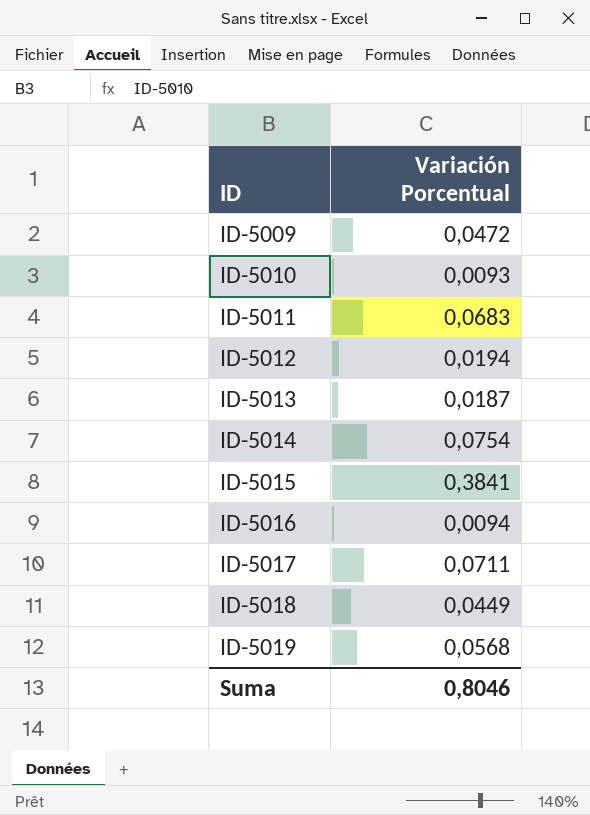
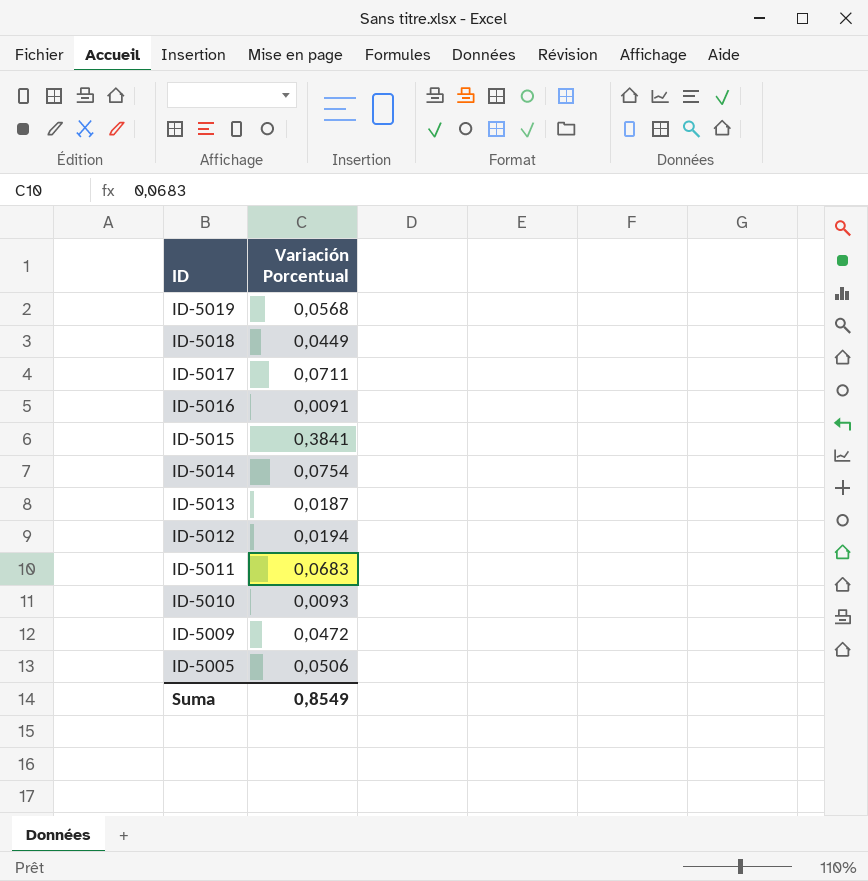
row order: ID ascending -> ID descending
ID-5016 | Variación Porcentual: 0,0094 -> 0,0091
row ID-5005: none -> 0,0506
Suma | Variación Porcentual: 0,8046 -> 0,8549

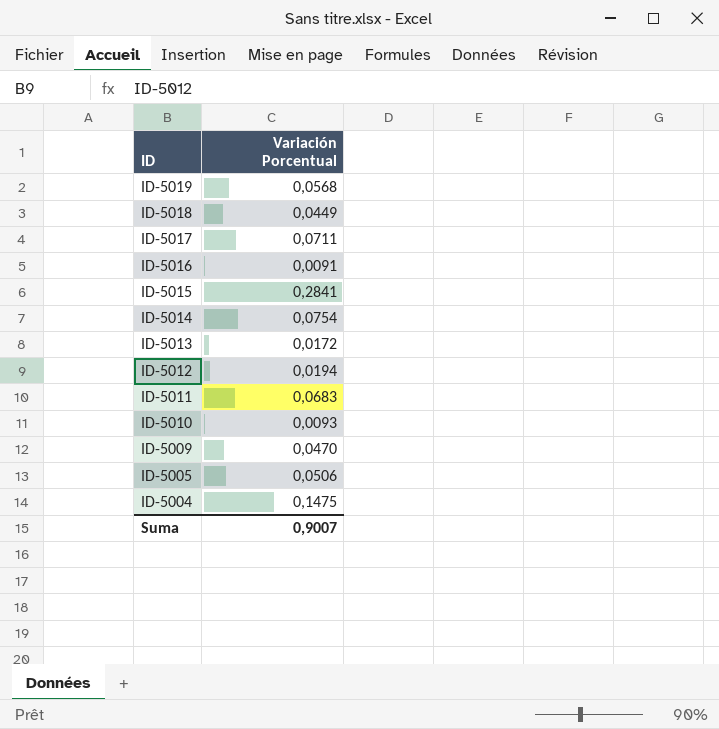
ID-5015 | Variación Porcentual: 0,3841 -> 0,2841
ID-5013 | Variación Porcentual: 0,0187 -> 0,0172
ID-5009 | Variación Porcentual: 0,0472 -> 0,0470
row ID-5004: none -> 0,1475
Suma | Variación Porcentual: 0,8549 -> 0,9007

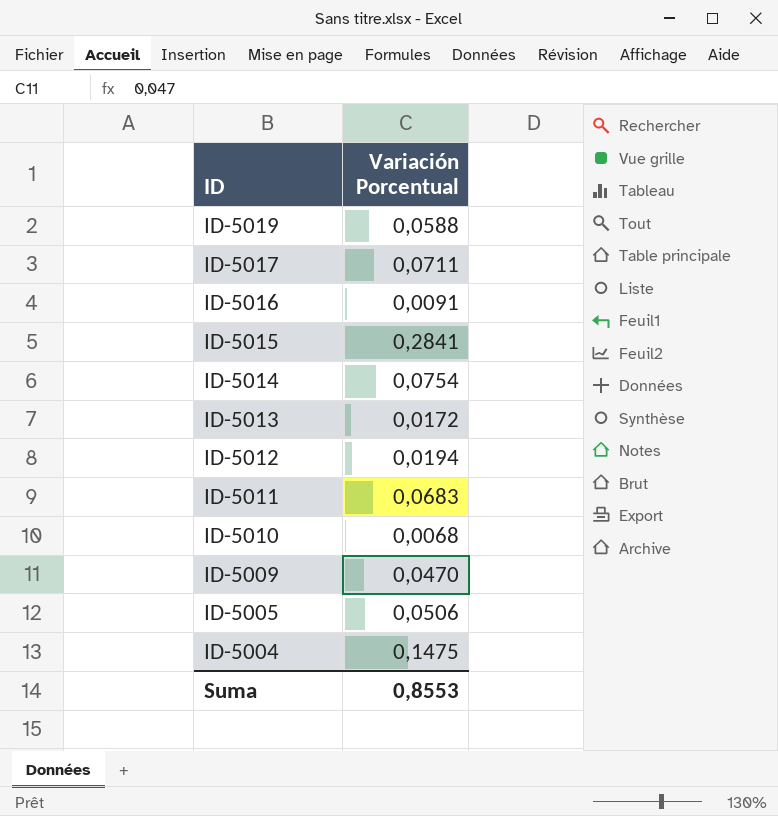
row ID-5018: 0,0449 -> none
ID-5019 | Variación Porcentual: 0,0568 -> 0,0588
ID-5010 | Variación Porcentual: 0,0093 -> 0,0068
Suma | Variación Porcentual: 0,9007 -> 0,8553

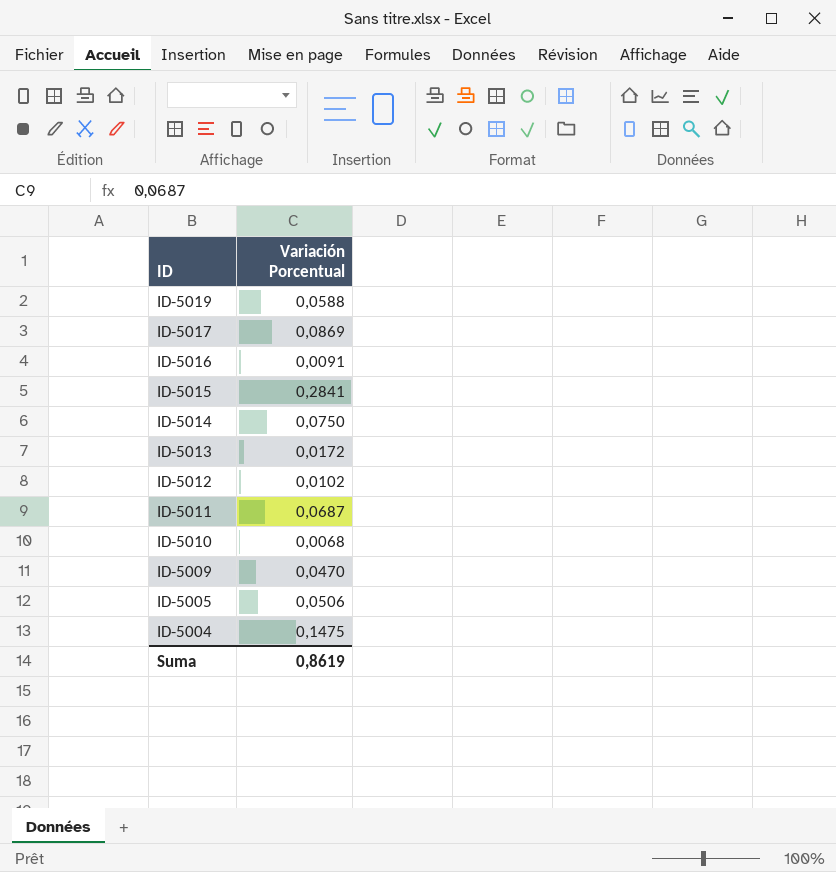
ID-5017 | Variación Porcentual: 0,0711 -> 0,0869
ID-5014 | Variación Porcentual: 0,0754 -> 0,0750
ID-5012 | Variación Porcentual: 0,0194 -> 0,0102
ID-5011 | Variación Porcentual: 0,0683 -> 0,0687
Suma | Variación Porcentual: 0,8553 -> 0,8619

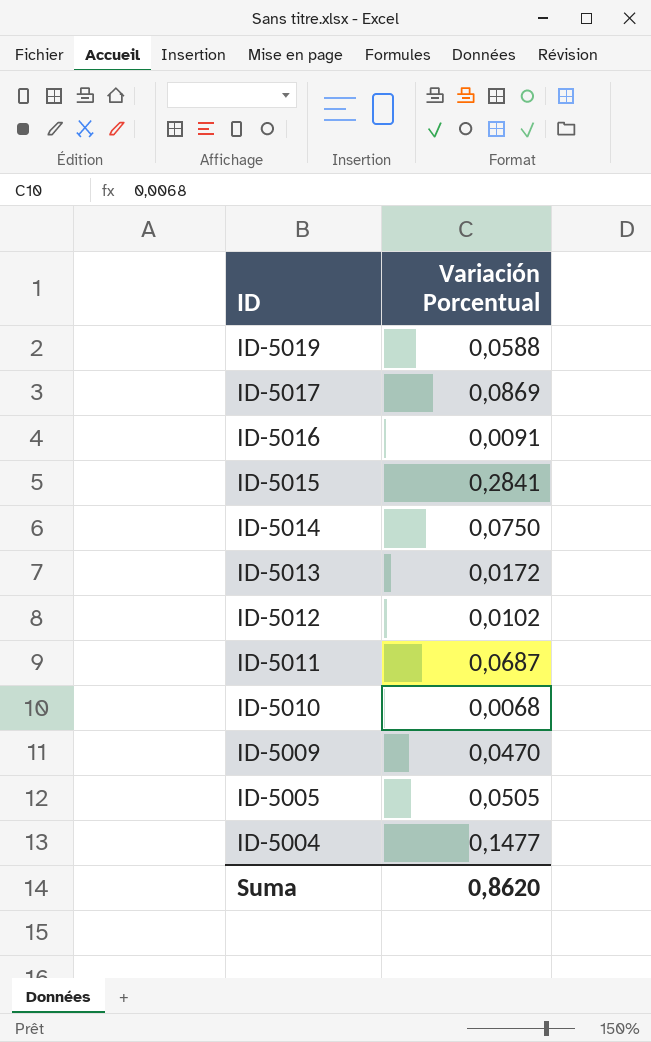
ID-5005 | Variación Porcentual: 0,0506 -> 0,0505
ID-5004 | Variación Porcentual: 0,1475 -> 0,1477
Suma | Variación Porcentual: 0,8619 -> 0,8620

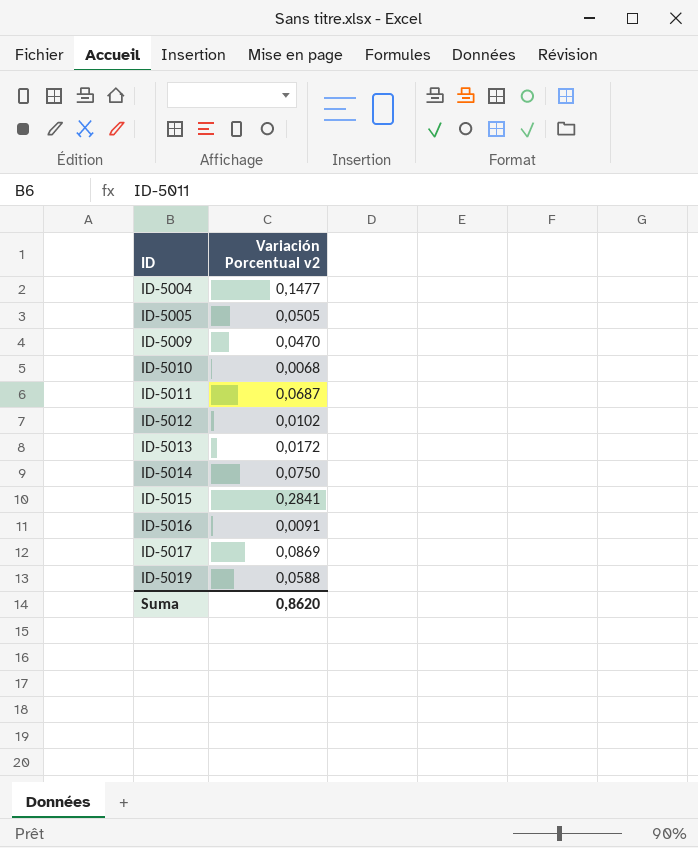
row order: ID descending -> ID ascending
column name: Variación Porcentual -> Variación Porcentual v2

